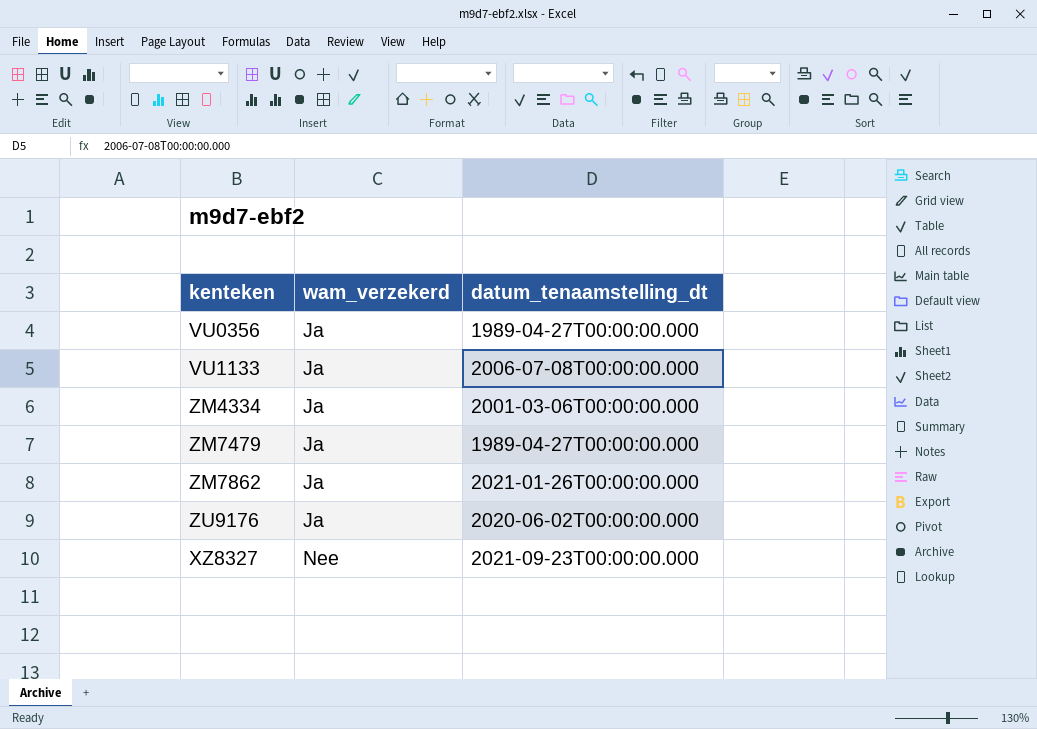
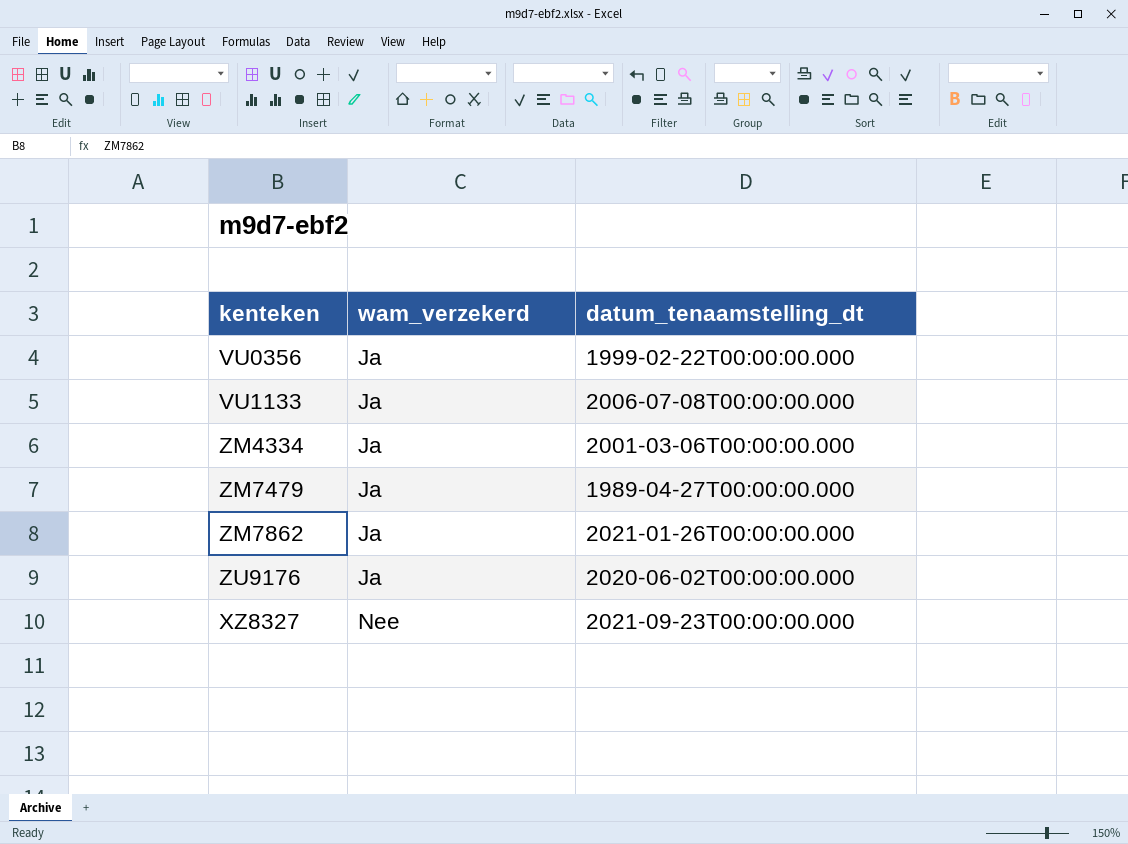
VU0356 | datum_tenaamstelling_dt: 1989-04-27T00:00:00.000 -> 1999-02-22T00:00:00.000

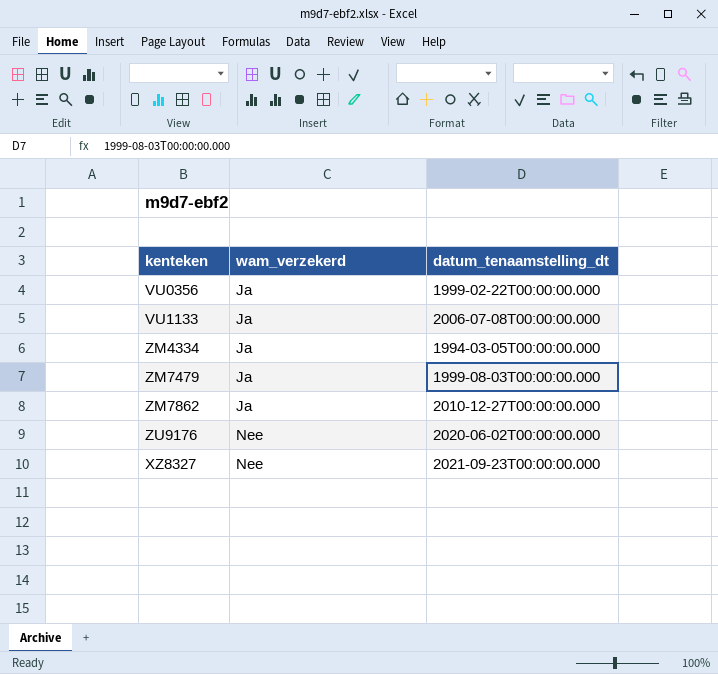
ZM4334 | datum_tenaamstelling_dt: 2001-03-06T00:00:00.000 -> 1994-03-05T00:00:00.000
ZM7479 | datum_tenaamstelling_dt: 1989-04-27T00:00:00.000 -> 1999-08-03T00:00:00.000
ZM7862 | datum_tenaamstelling_dt: 2021-01-26T00:00:00.000 -> 2010-12-27T00:00:00.000
ZU9176 | wam_verzekerd: Ja -> Nee

